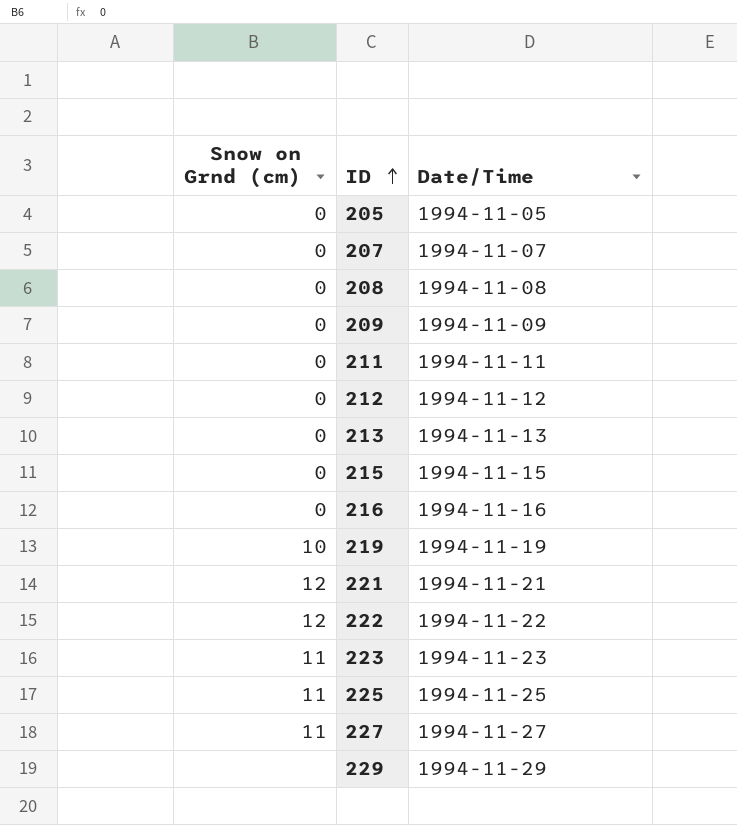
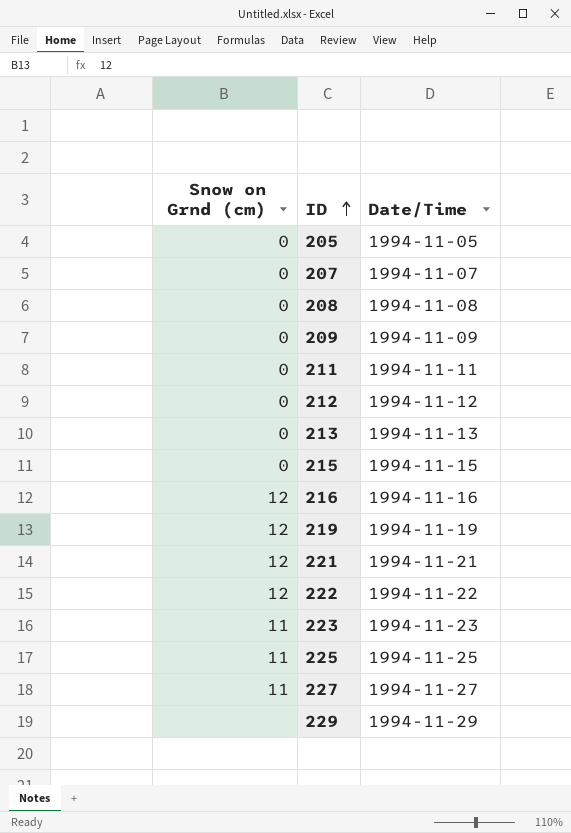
216 | Snow on Grnd (cm): 0 -> 12
219 | Snow on Grnd (cm): 10 -> 12

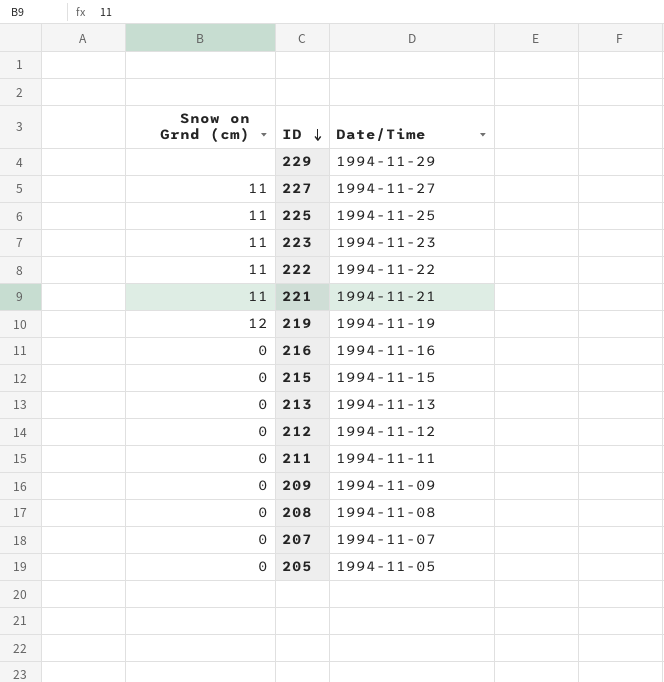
row order: ID ascending -> ID descending
222 | Snow on Grnd (cm): 12 -> 11
221 | Snow on Grnd (cm): 12 -> 11
216 | Snow on Grnd (cm): 12 -> 0

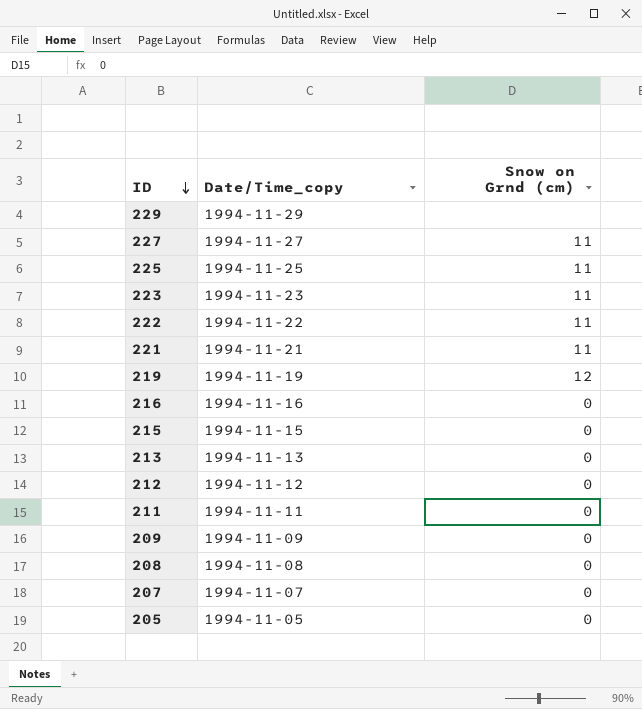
column name: Date/Time -> Date/Time_copy
column Snow on Grnd (cm) | position: 1 -> 3

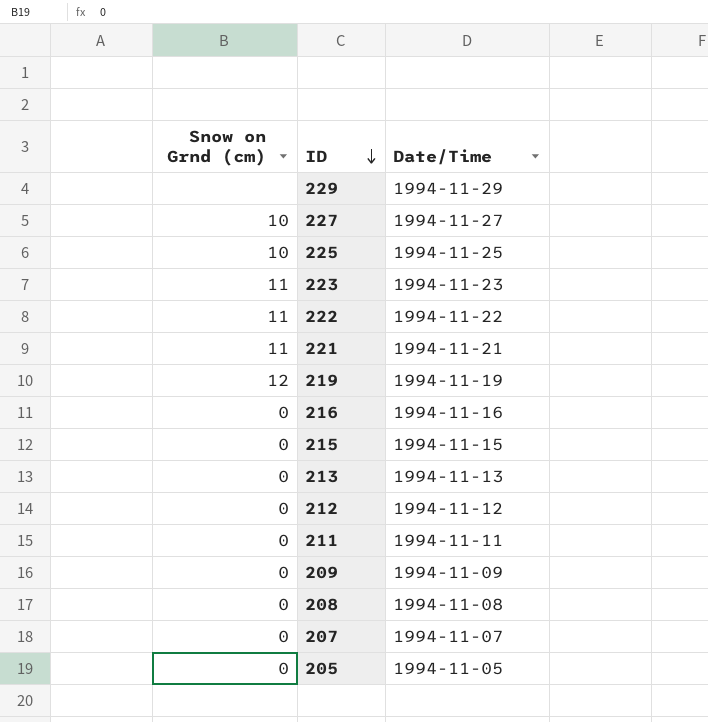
column Snow on Grnd (cm) | position: 3 -> 1
column name: Date/Time_copy -> Date/Time
227 | Snow on Grnd (cm): 11 -> 10
225 | Snow on Grnd (cm): 11 -> 10

